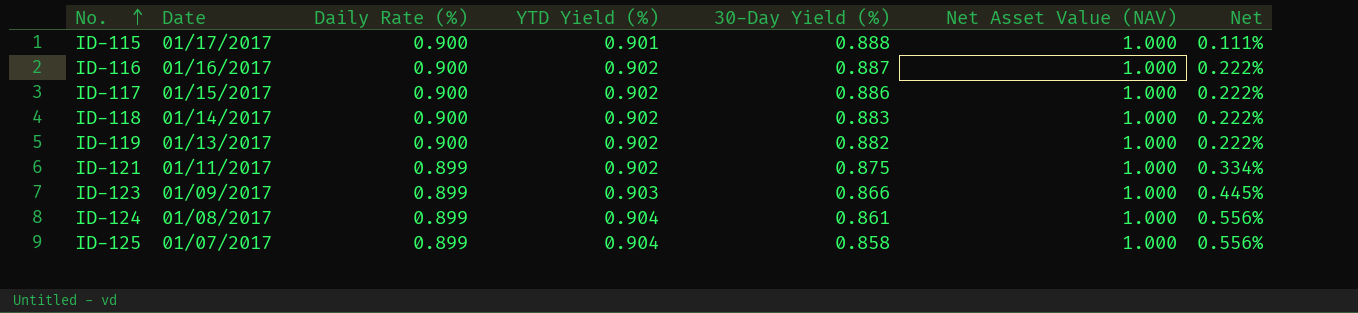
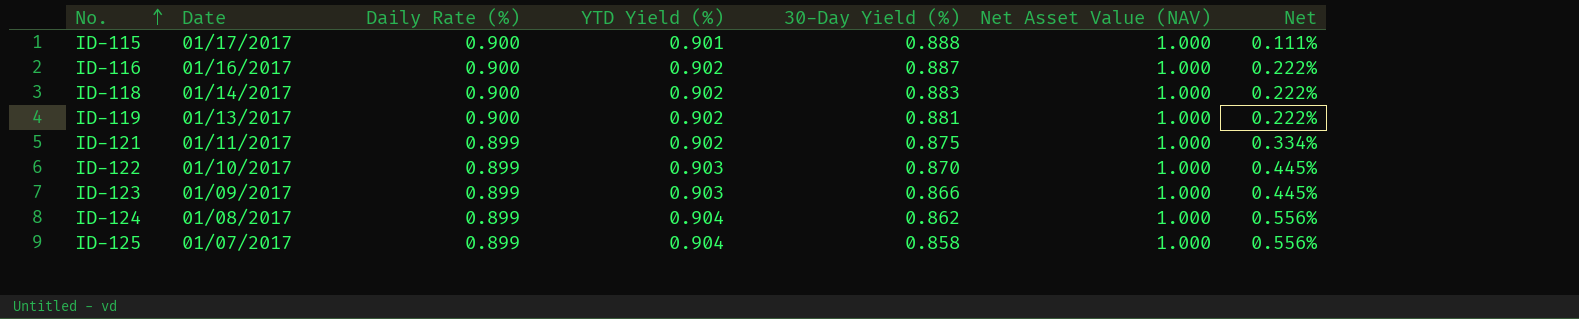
row ID-117: 01/15/2017 | 0.900 | 0.902 | 0.886 | 1.000 | 0.222% -> none
ID-119 | 30-Day Yield (%): 0.882 -> 0.881
row ID-122: none -> 01/10/2017 | 0.899 | 0.903 | 0.870 | 1.000 | 0.445%
ID-124 | 30-Day Yield (%): 0.861 -> 0.862

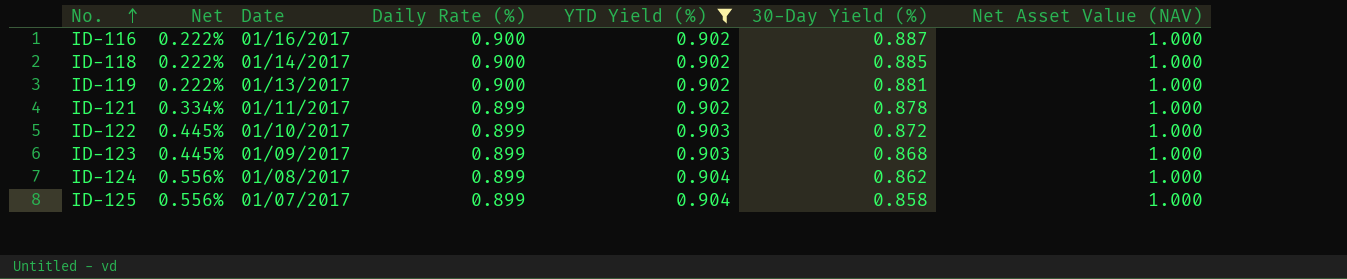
filter: none -> YTD Yield (%) != 0.901
column Net | position: 7 -> 2
ID-118 | 30-Day Yield (%): 0.883 -> 0.885
ID-121 | 30-Day Yield (%): 0.875 -> 0.878
ID-122 | 30-Day Yield (%): 0.870 -> 0.872
ID-123 | 30-Day Yield (%): 0.866 -> 0.868

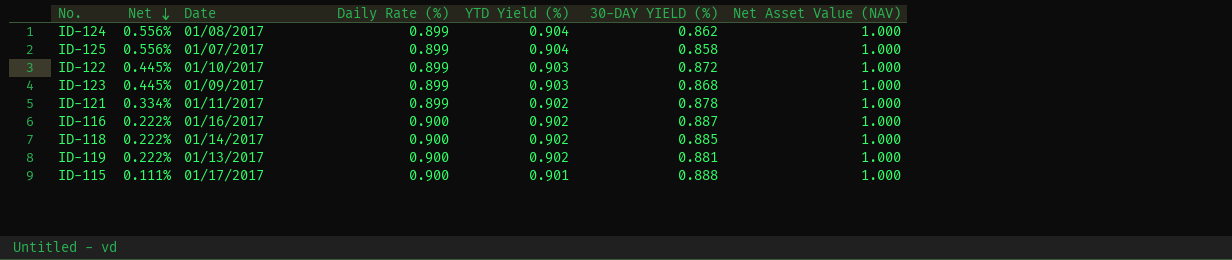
filter: YTD Yield (%) != 0.901 -> none
row order: No. ascending -> Net descending
column name: 30-Day Yield (%) -> 30-DAY YIELD (%)

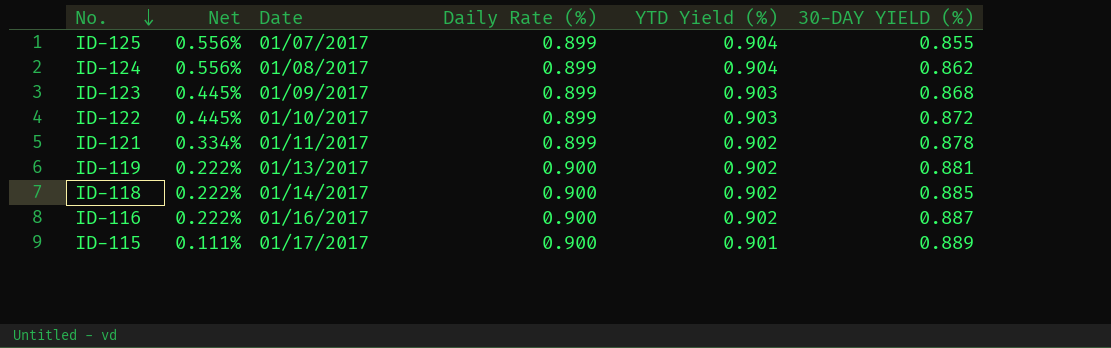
row order: Net descending -> No. descending
column Net Asset Value (NAV) | position: 7 -> none
ID-125 | 30-DAY YIELD (%): 0.858 -> 0.855
ID-115 | 30-DAY YIELD (%): 0.888 -> 0.889

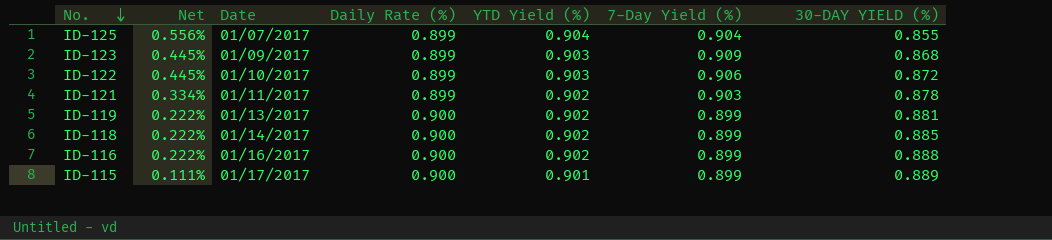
column 7-Day Yield (%) | position: none -> 6
row ID-124: 0.556% | 01/08/2017 | 0.899 | 0.904 | 0.862 -> none
ID-116 | 30-DAY YIELD (%): 0.887 -> 0.888

